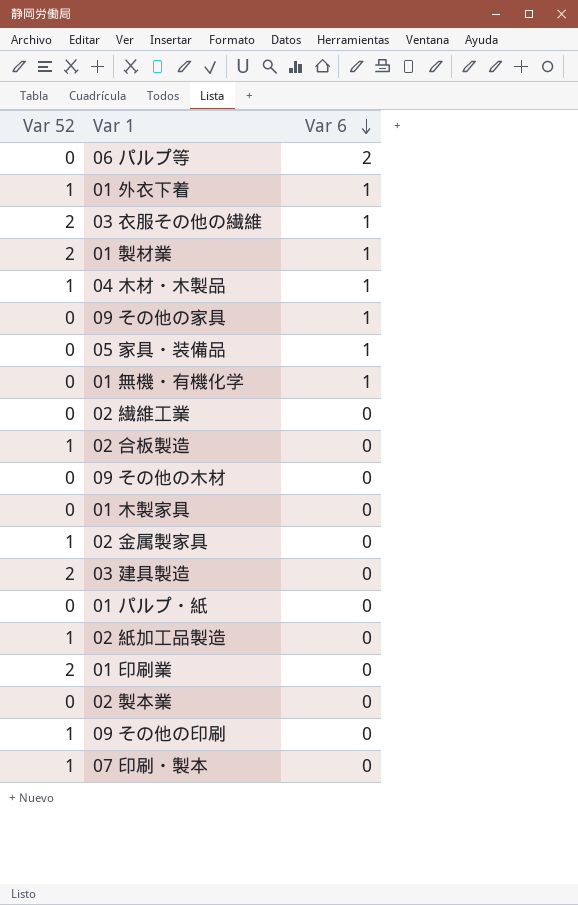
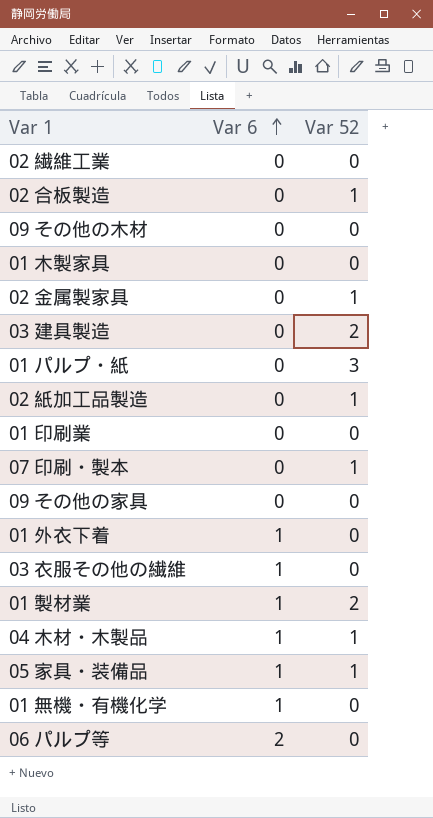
row order: Var 6 descending -> Var 6 ascending
column Var 52 | position: 1 -> 3
row 02 製本業: 0 | 0 -> none
row 09 その他の印刷: 1 | 0 -> none
01 パルプ・紙 | Var 52: 0 -> 3
01 印刷業 | Var 52: 2 -> 0
09 その他の家具 | Var 6: 1 -> 0
01 外衣下着 | Var 52: 1 -> 0
03 衣服その他の繊維 | Var 52: 2 -> 0
05 家具・装備品 | Var 52: 0 -> 1

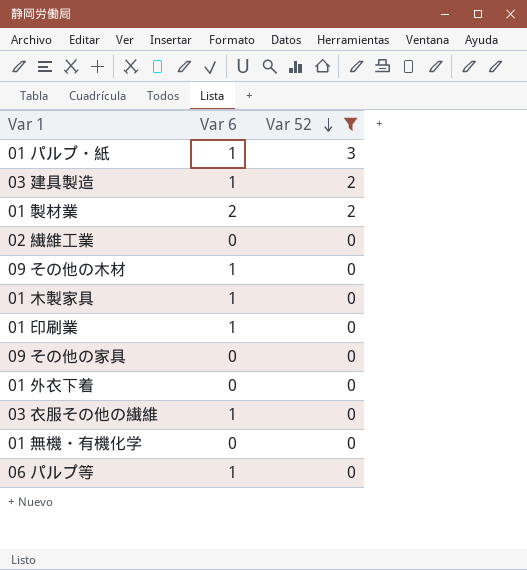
filter: none -> Var 52 != 1
row order: Var 6 ascending -> Var 52 descending
01 パルプ・紙 | Var 6: 0 -> 1
03 建具製造 | Var 6: 0 -> 1
01 製材業 | Var 6: 1 -> 2
09 その他の木材 | Var 6: 0 -> 1
01 木製家具 | Var 6: 0 -> 1
01 印刷業 | Var 6: 0 -> 1
01 外衣下着 | Var 6: 1 -> 0
01 無機・有機化学 | Var 6: 1 -> 0
06 パルプ等 | Var 6: 2 -> 1

